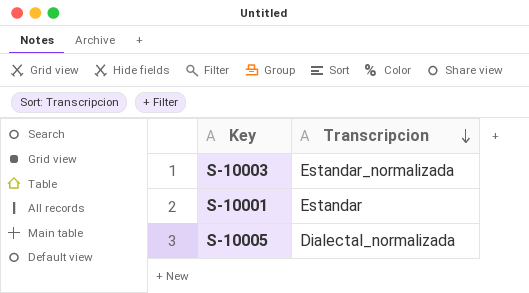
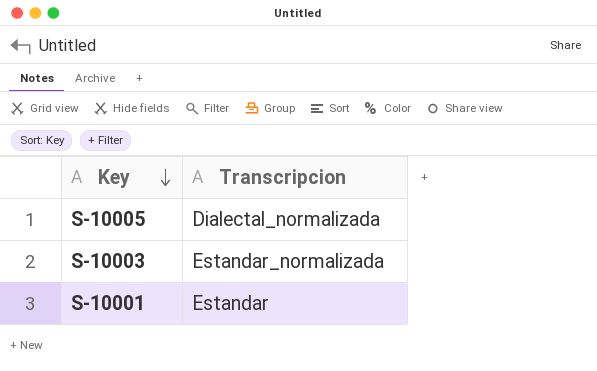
row order: Transcripcion descending -> Key descending

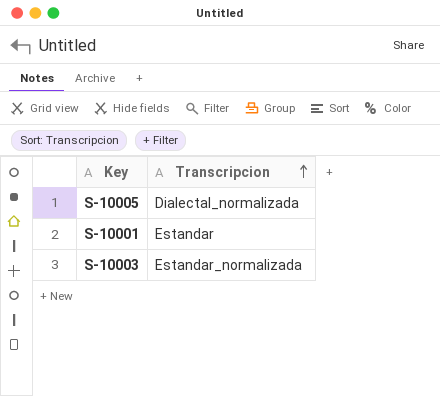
row order: Key descending -> Transcripcion ascending

